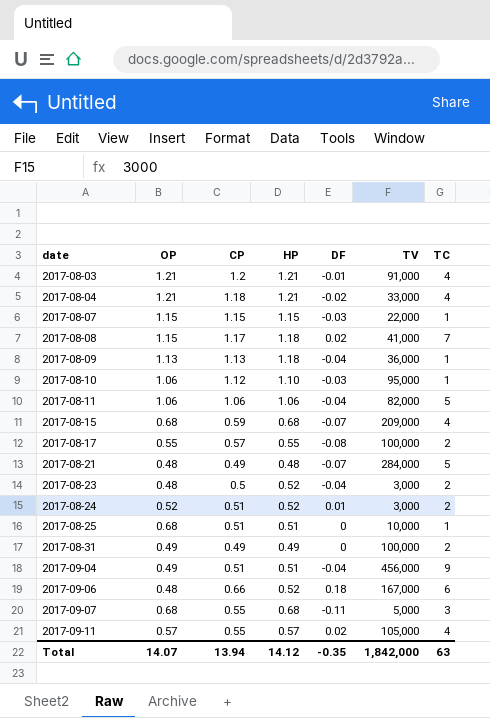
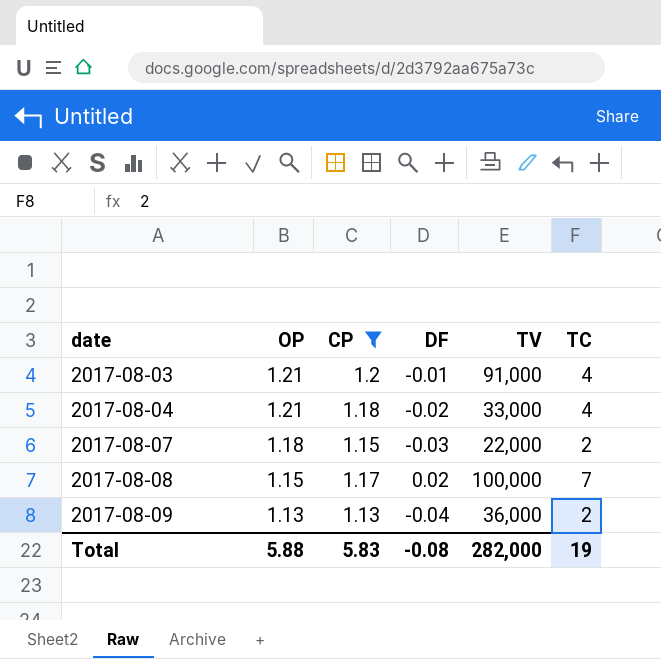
filter: none -> CP >= 1.13
column HP | position: 4 -> none
2017-08-07 | OP: 1.15 -> 1.18
2017-08-07 | TC: 1 -> 2
2017-08-08 | TV: 41,000 -> 100,000
2017-08-09 | TC: 1 -> 2
Total | OP: 14.07 -> 5.88
Total | CP: 13.94 -> 5.83
Total | DF: -0.35 -> -0.08
Total | TV: 1,842,000 -> 282,000
Total | TC: 63 -> 19

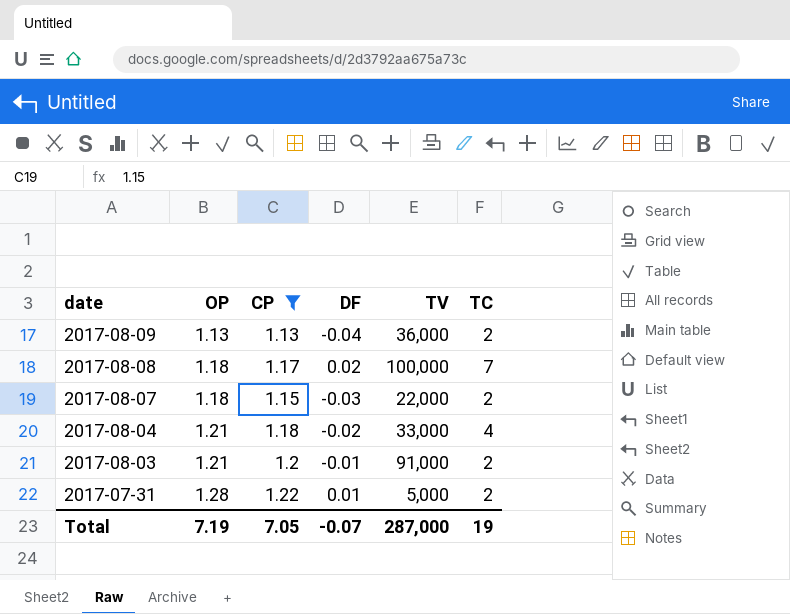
row order: date ascending -> date descending
2017-08-08 | OP: 1.15 -> 1.18
2017-08-03 | TC: 4 -> 2
row 2017-07-31: none -> 1.28 | 1.22 | 0.01 | 5,000 | 2
Total | OP: 5.88 -> 7.19
Total | CP: 5.83 -> 7.05
Total | DF: -0.08 -> -0.07
Total | TV: 282,000 -> 287,000

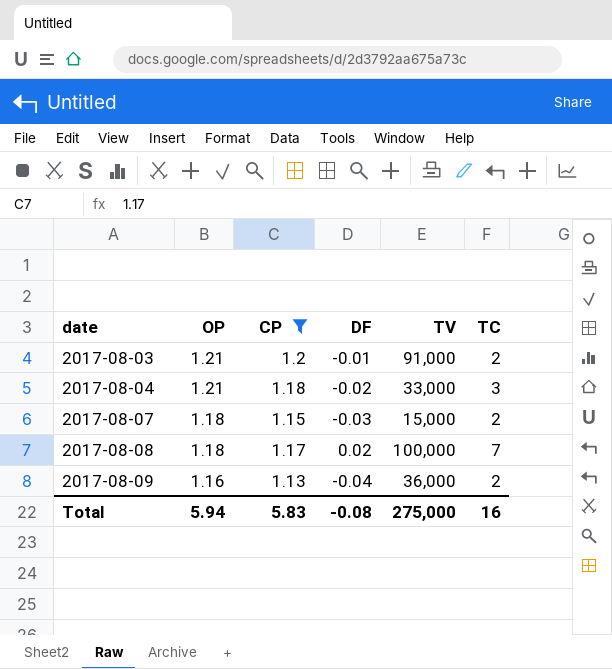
row order: date descending -> date ascending
row 2017-07-31: 1.28 | 1.22 | 0.01 | 5,000 | 2 -> none
2017-08-04 | TC: 4 -> 3
2017-08-07 | TV: 22,000 -> 15,000
2017-08-09 | OP: 1.13 -> 1.16
Total | OP: 7.19 -> 5.94
Total | CP: 7.05 -> 5.83
Total | DF: -0.07 -> -0.08
Total | TV: 287,000 -> 275,000
Total | TC: 19 -> 16

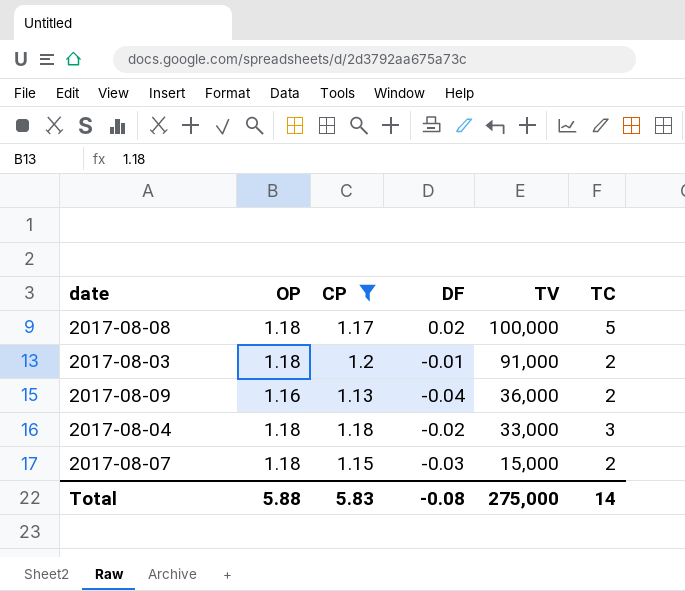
row order: date ascending -> TV descending
2017-08-08 | TC: 7 -> 5
2017-08-03 | OP: 1.21 -> 1.18
2017-08-04 | OP: 1.21 -> 1.18
Total | OP: 5.94 -> 5.88
Total | TC: 16 -> 14

